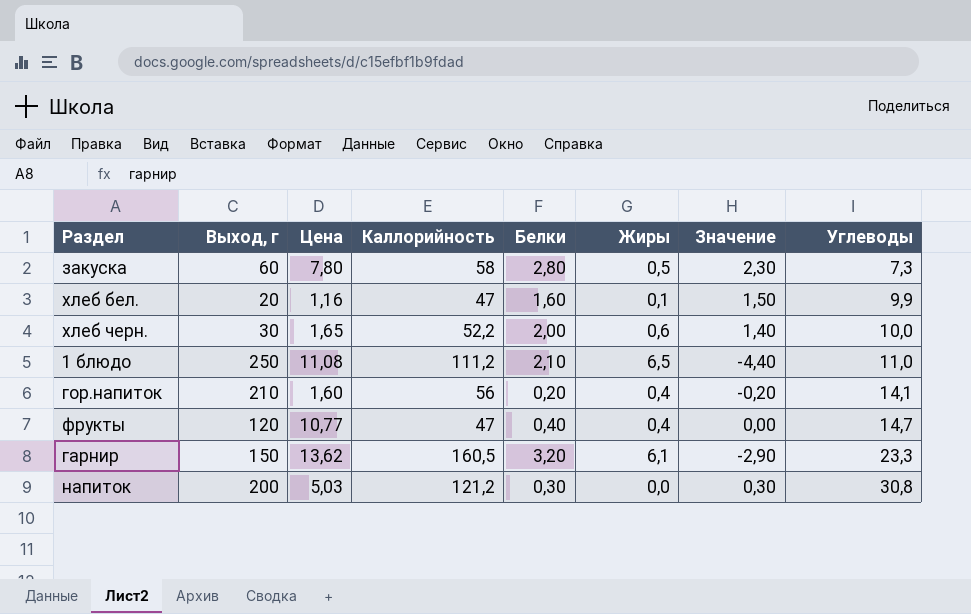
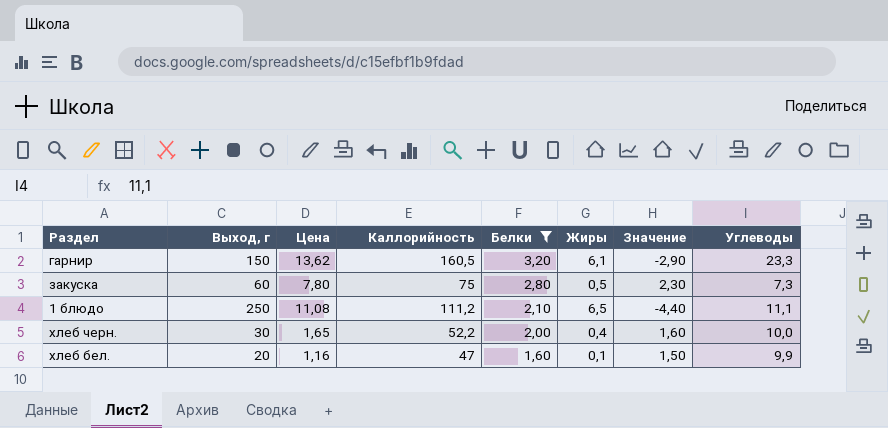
filter: none -> Белки >= 1,60
row order: Углеводы ascending -> Белки descending
закуска | Каллорийность: 58 -> 75
1 блюдо | Углеводы: 11,0 -> 11,1
хлеб черн. | Жиры: 0,6 -> 0,4
хлеб черн. | Значение: 1,40 -> 1,60

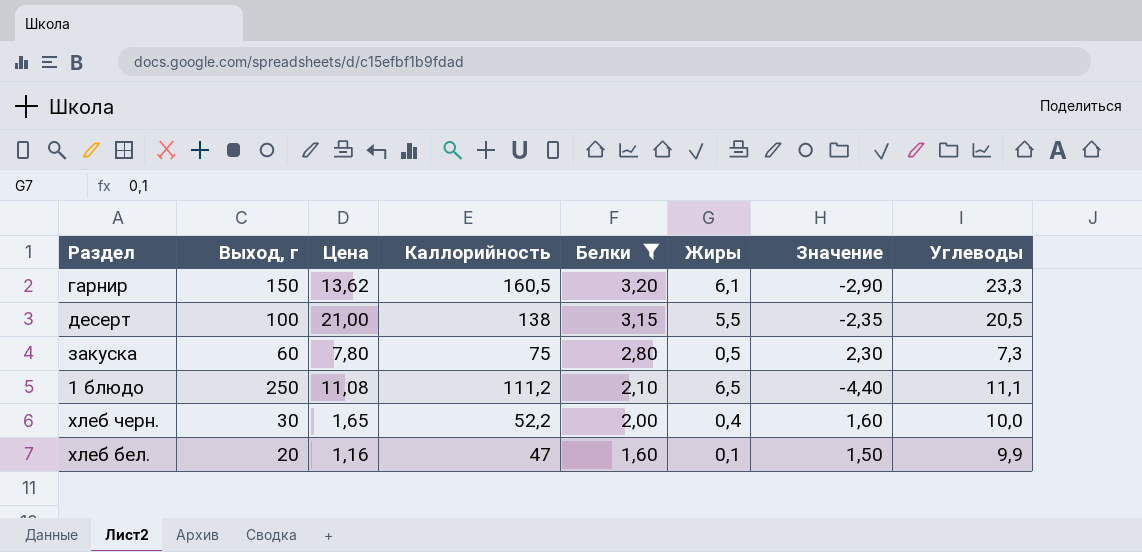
row десерт: none -> 100 | 21,00 | 138 | 3,15 | 5,5 | -2,35 | 20,5

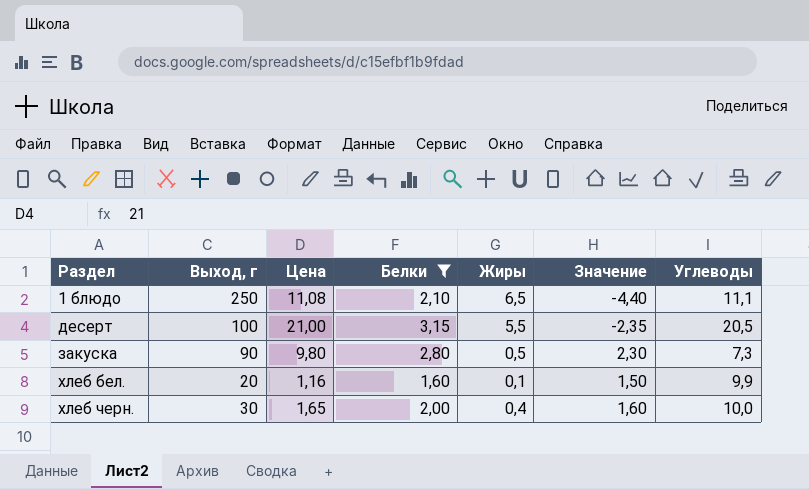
row order: Белки descending -> Раздел ascending
column Каллорийность | position: 4 -> none
row гарнир: 150 | 13,62 | 160,5 | 3,20 | 6,1 | -2,90 | 23,3 -> none
закуска | Выход, г: 60 -> 90
закуска | Цена: 7,80 -> 9,80

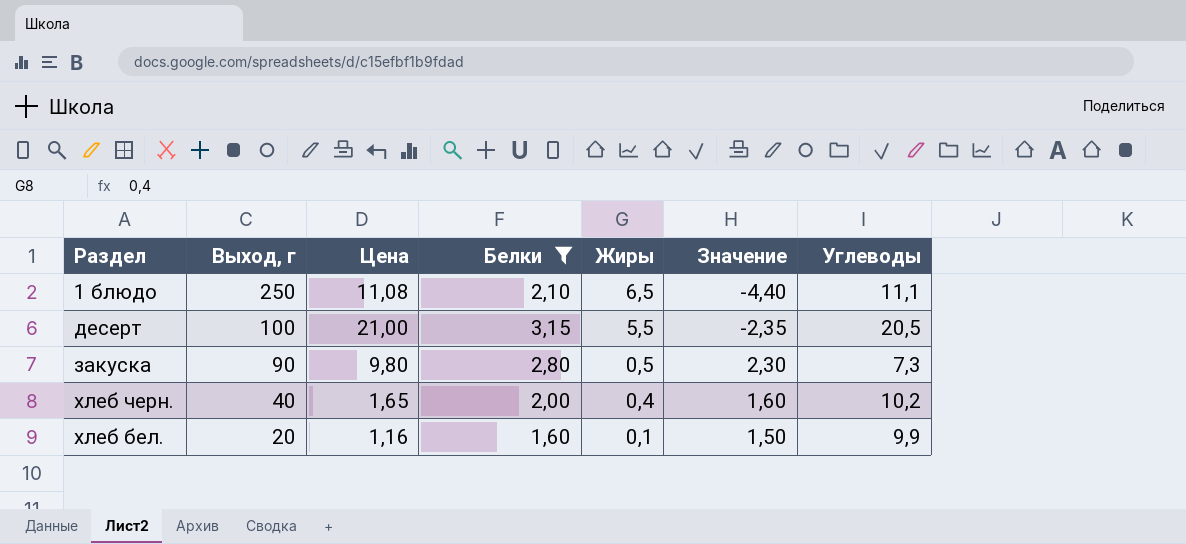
row order: Раздел ascending -> Выход, г descending
хлеб черн. | Выход, г: 30 -> 40
хлеб черн. | Углеводы: 10,0 -> 10,2

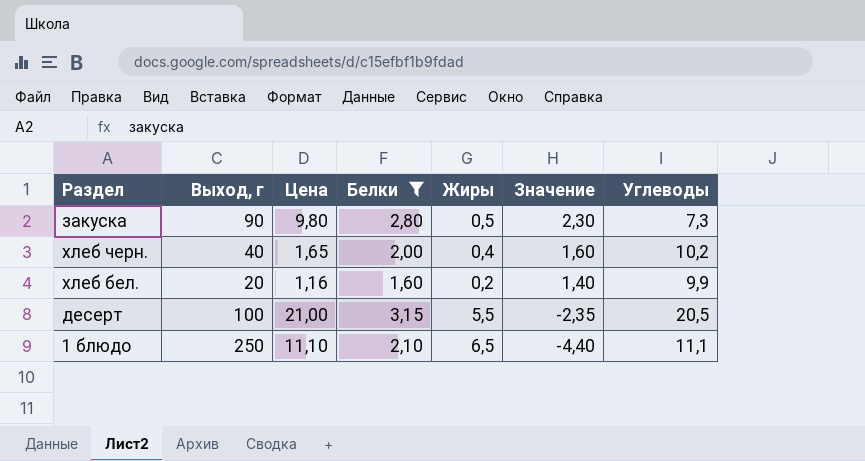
row order: Выход, г descending -> Значение descending
хлеб бел. | Жиры: 0,1 -> 0,2
хлеб бел. | Значение: 1,50 -> 1,40
1 блюдо | Цена: 11,08 -> 11,10

